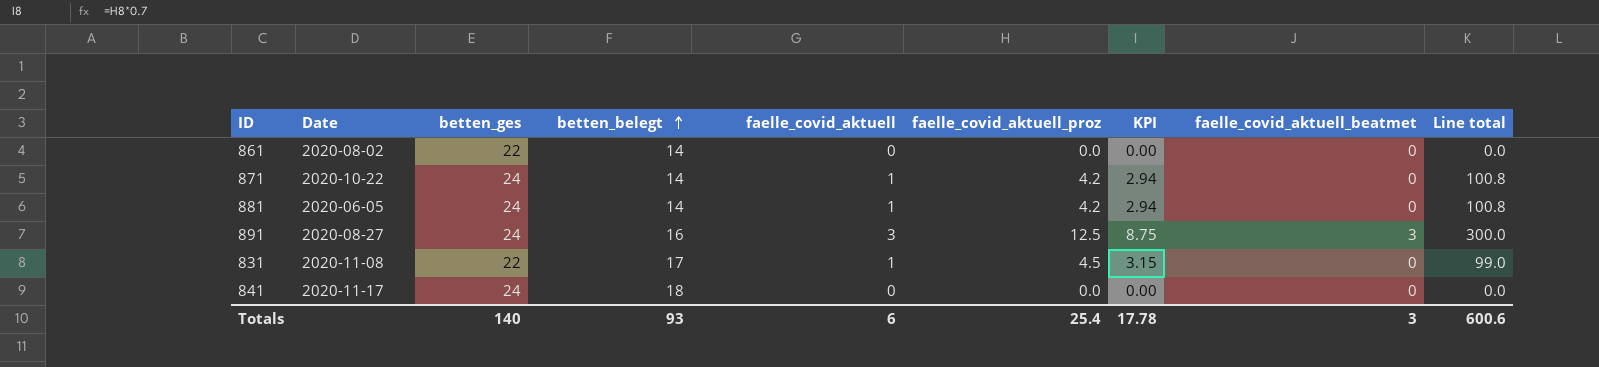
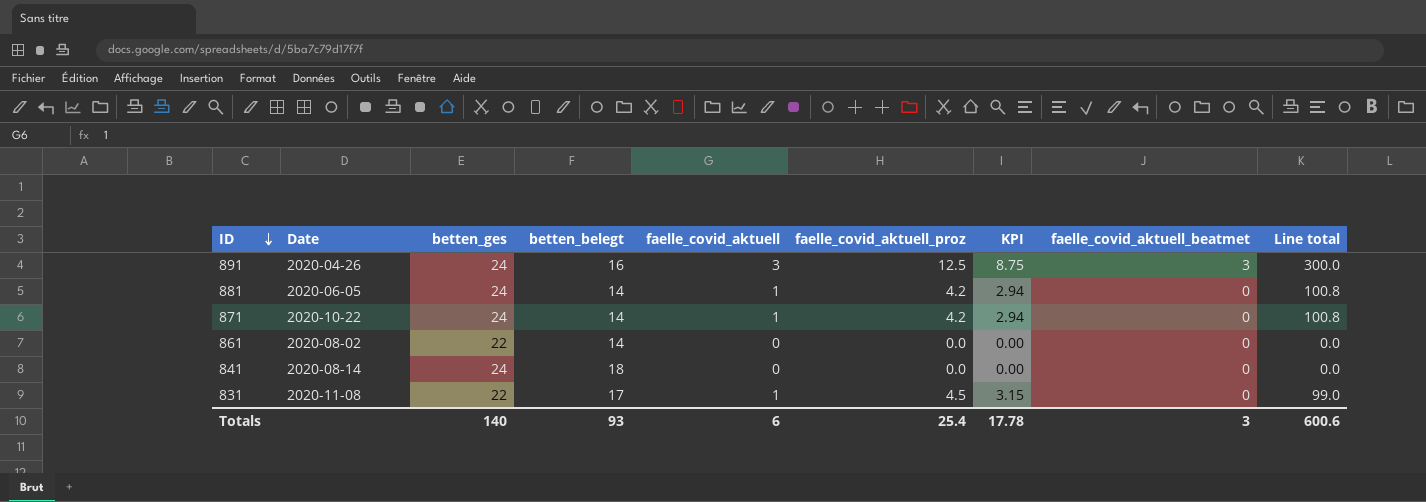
row order: betten_belegt ascending -> ID descending
891 | Date: 2020-08-27 -> 2020-04-26
841 | Date: 2020-11-17 -> 2020-08-14

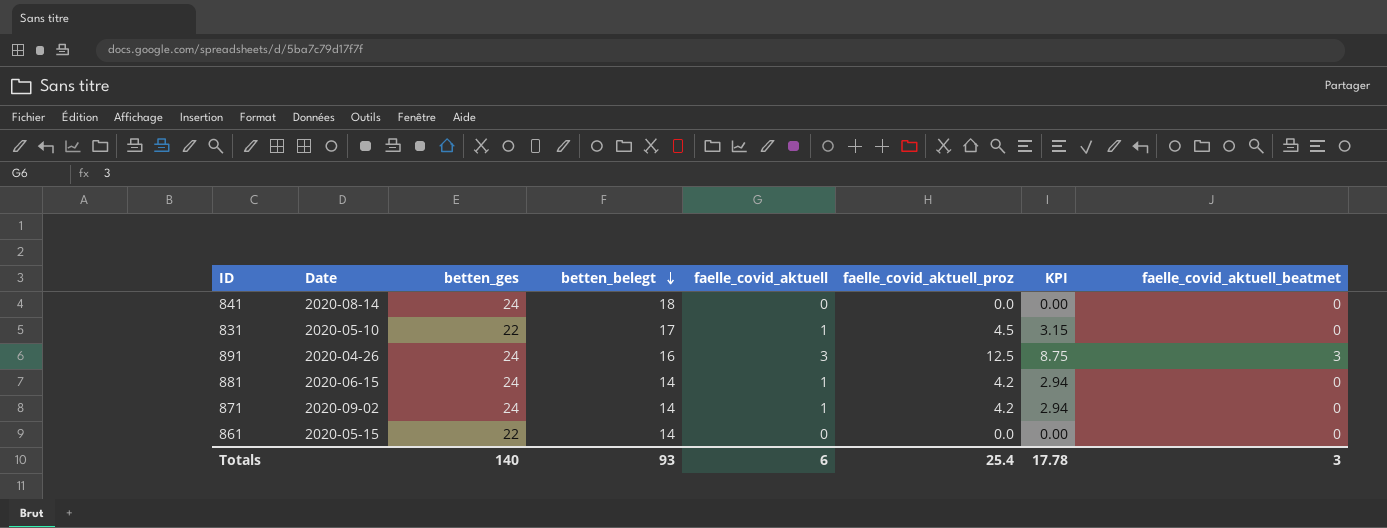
row order: ID descending -> betten_belegt descending
column Line total | formula: [betten_ges] * [faelle_covid_aktuell_proz] -> none
831 | Date: 2020-11-08 -> 2020-05-10
881 | Date: 2020-06-05 -> 2020-06-15
871 | Date: 2020-10-22 -> 2020-09-02
861 | Date: 2020-08-02 -> 2020-05-15

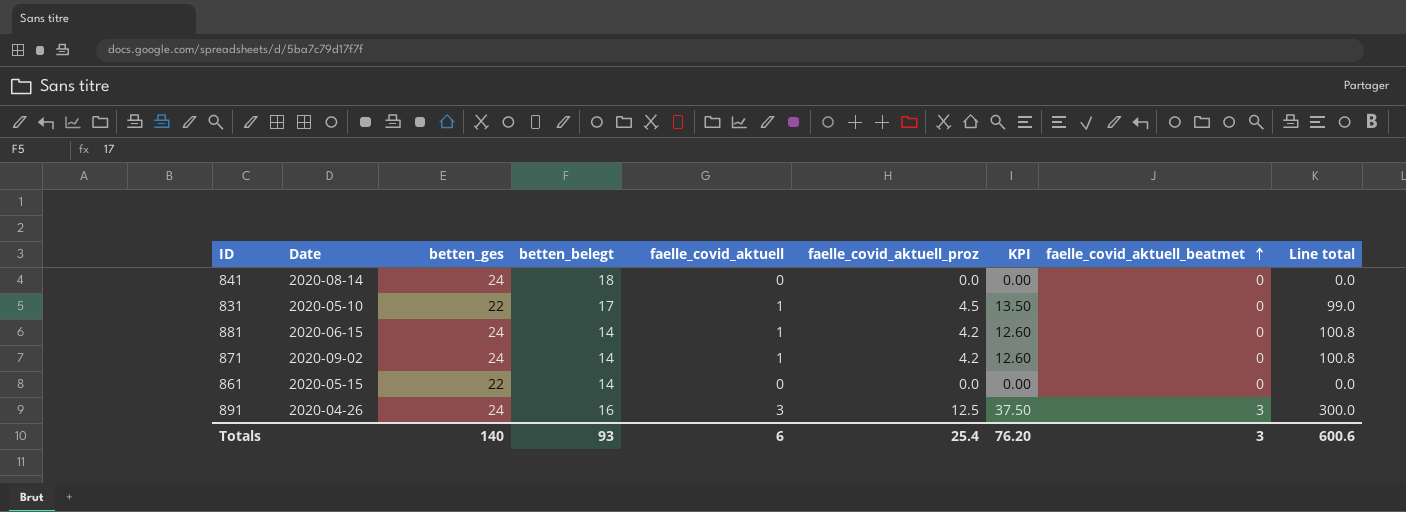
row order: betten_belegt descending -> faelle_covid_aktuell_beatmet ascending
column KPI | formula: [faelle_covid_aktuell_proz] * 0.7 -> [faelle_covid_aktuell_proz] * 3
column Line total | formula: none -> [betten_ges] * [faelle_covid_aktuell_proz]
Totals | KPI: 17.78 -> 76.20

